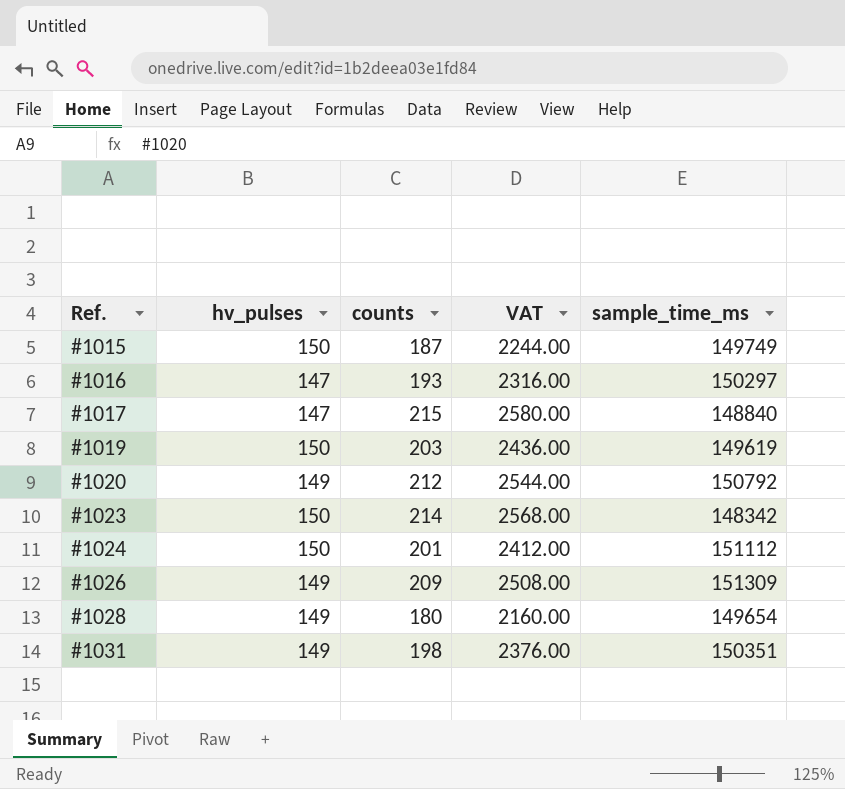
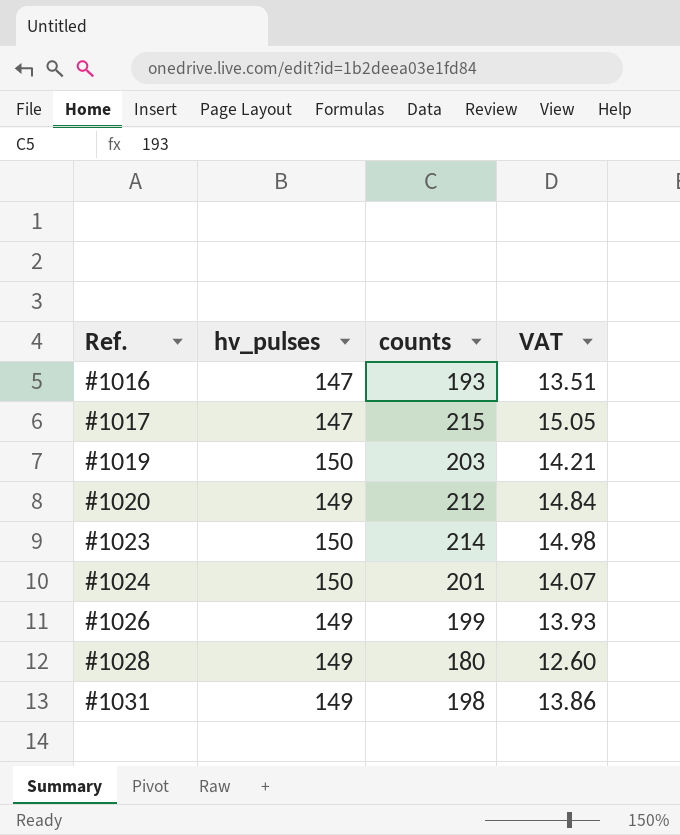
column sample_time_ms | position: 5 -> none
column VAT | formula: [counts] * 12 -> [counts] * 0.07
row #1015: 150 | 187 | 2244.00 | 149749 -> none
#1026 | counts: 209 -> 199

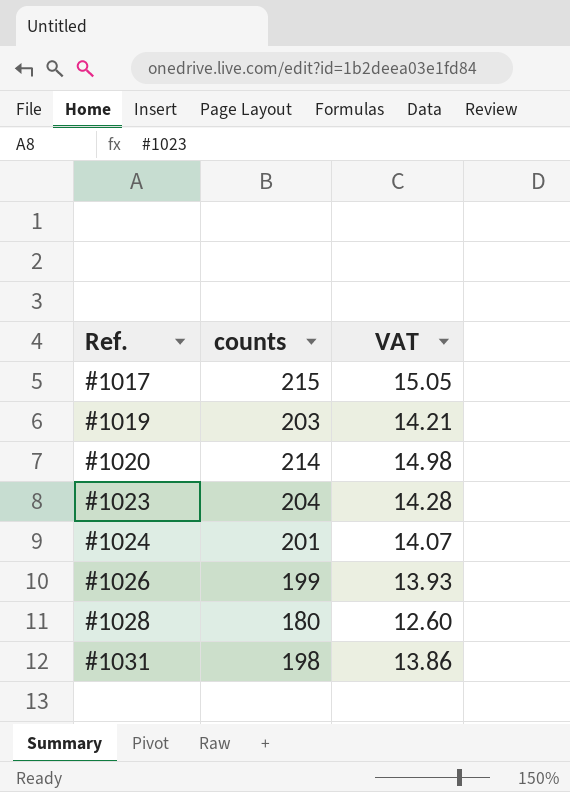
column hv_pulses | position: 2 -> none
row #1016: 147 | 193 | 13.51 -> none
#1020 | counts: 212 -> 214
#1020 | VAT: 14.84 -> 14.98
#1023 | counts: 214 -> 204
#1023 | VAT: 14.98 -> 14.28

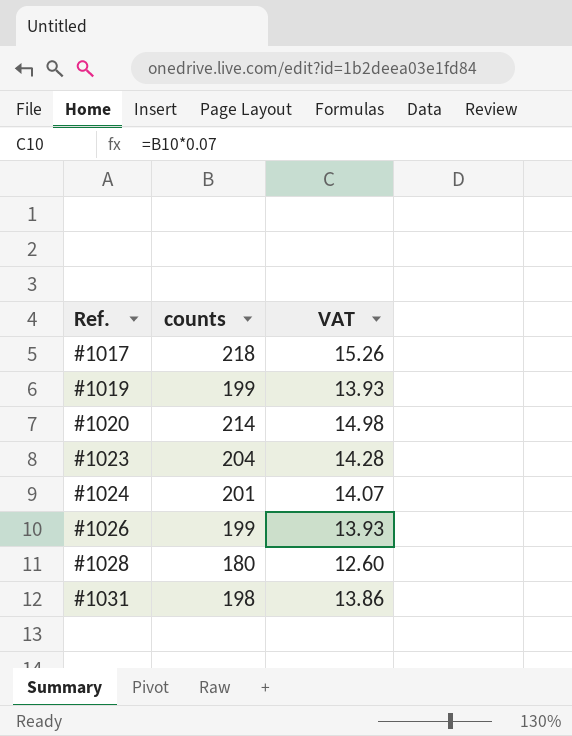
#1017 | counts: 215 -> 218
#1017 | VAT: 15.05 -> 15.26
#1019 | counts: 203 -> 199
#1019 | VAT: 14.21 -> 13.93

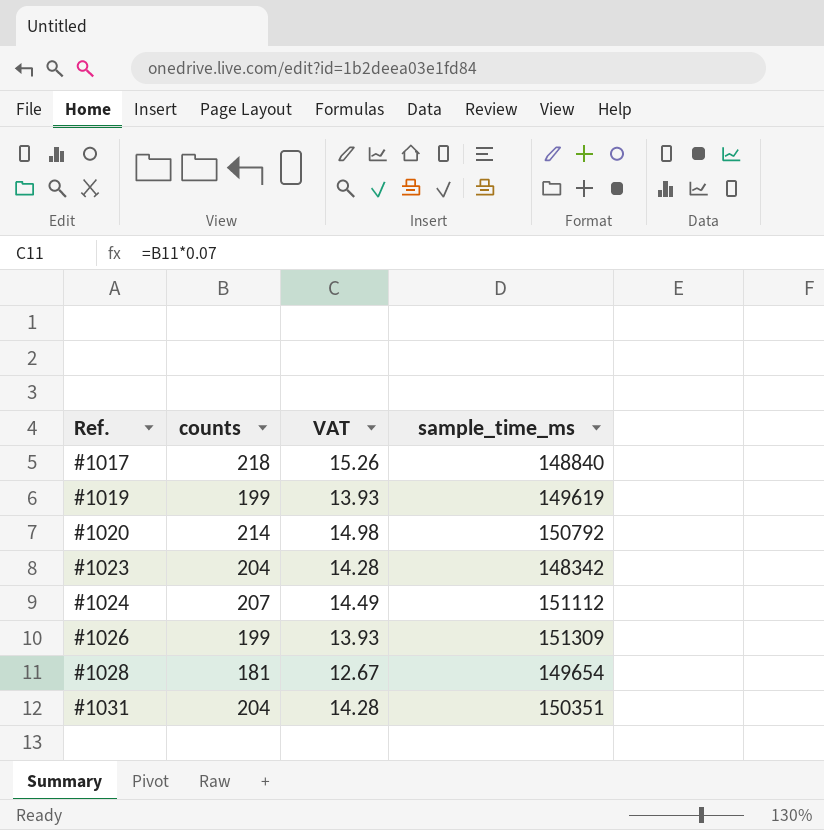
column sample_time_ms | position: none -> 4
#1024 | counts: 201 -> 207
#1024 | VAT: 14.07 -> 14.49
#1028 | counts: 180 -> 181
#1028 | VAT: 12.60 -> 12.67
#1031 | counts: 198 -> 204
#1031 | VAT: 13.86 -> 14.28

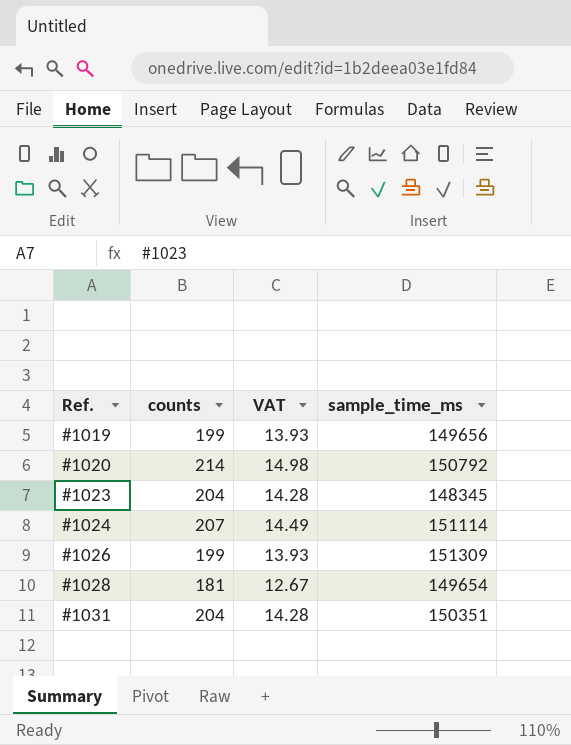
row #1017: 218 | 15.26 | 148840 -> none
#1019 | sample_time_ms: 149619 -> 149656
#1023 | sample_time_ms: 148342 -> 148345
#1024 | sample_time_ms: 151112 -> 151114

